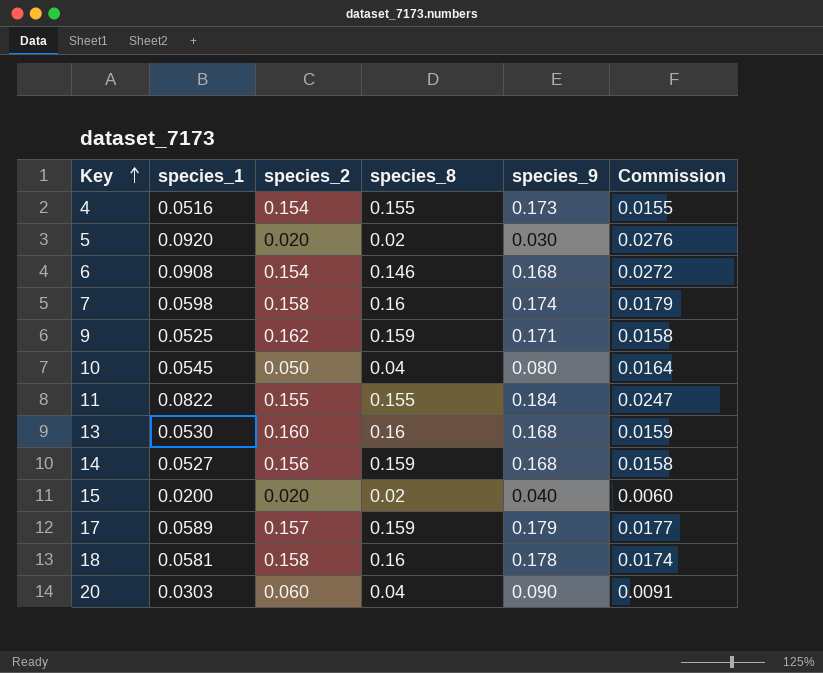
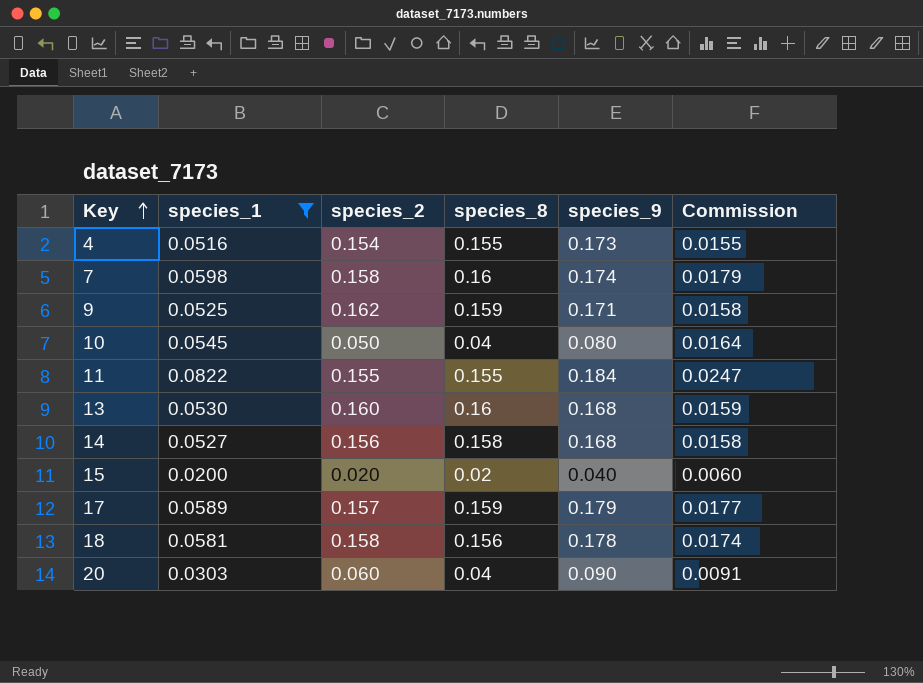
filter: none -> species_1 <= 0.0822
14 | species_8: 0.159 -> 0.158
18 | species_8: 0.16 -> 0.156

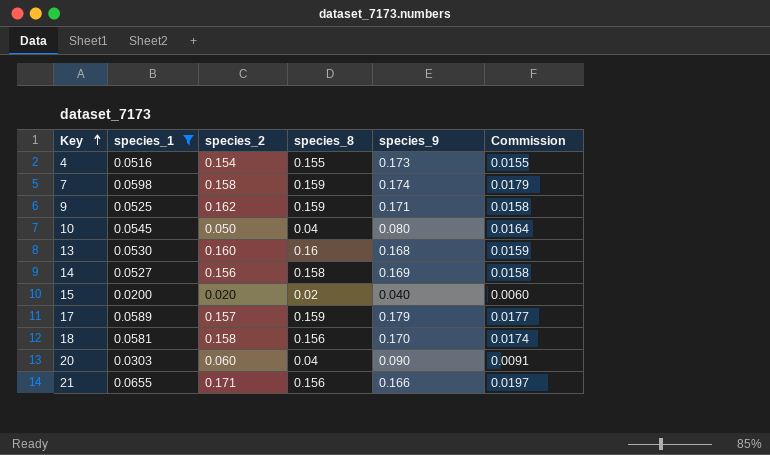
row 11: 0.0822 | 0.155 | 0.155 | 0.184 | 0.0247 -> none
7 | species_8: 0.16 -> 0.159
14 | species_9: 0.168 -> 0.169
18 | species_9: 0.178 -> 0.170
row 21: none -> 0.0655 | 0.171 | 0.156 | 0.166 | 0.0197

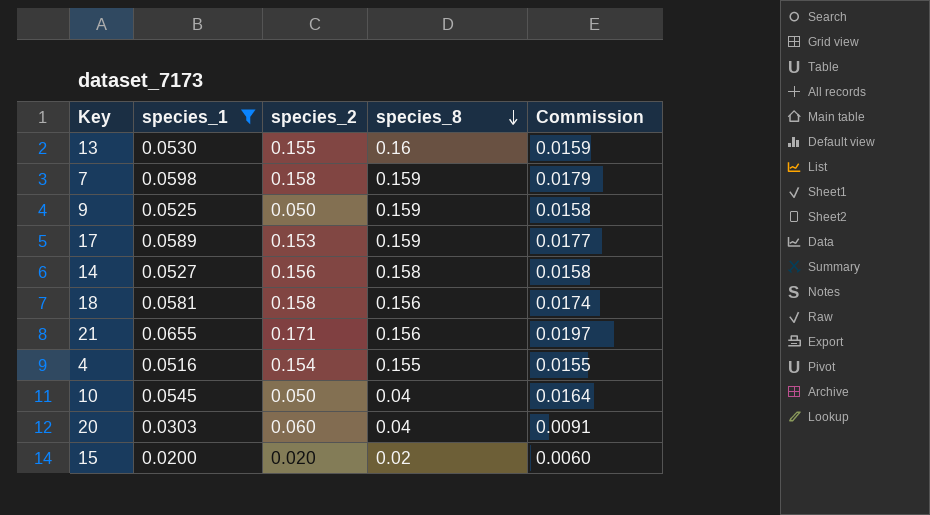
row order: Key ascending -> species_8 descending
column species_9 | position: 5 -> none
13 | species_2: 0.160 -> 0.155
9 | species_2: 0.162 -> 0.050
17 | species_2: 0.157 -> 0.153

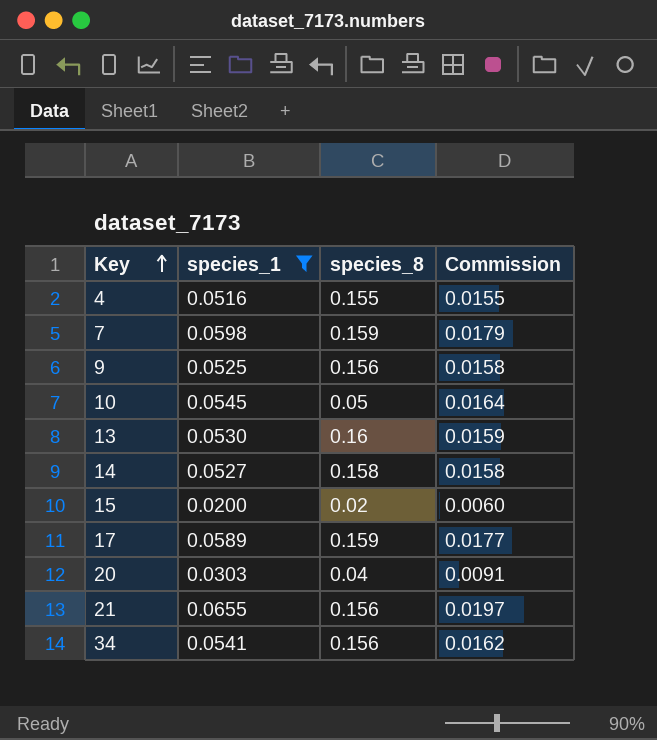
row order: species_8 descending -> Key ascending
column species_2 | position: 3 -> none
row 18: 0.0581 | 0.158 | 0.156 | 0.0174 -> none
9 | species_8: 0.159 -> 0.156
10 | species_8: 0.04 -> 0.05
row 34: none -> 0.0541 | 0.156 | 0.0162

